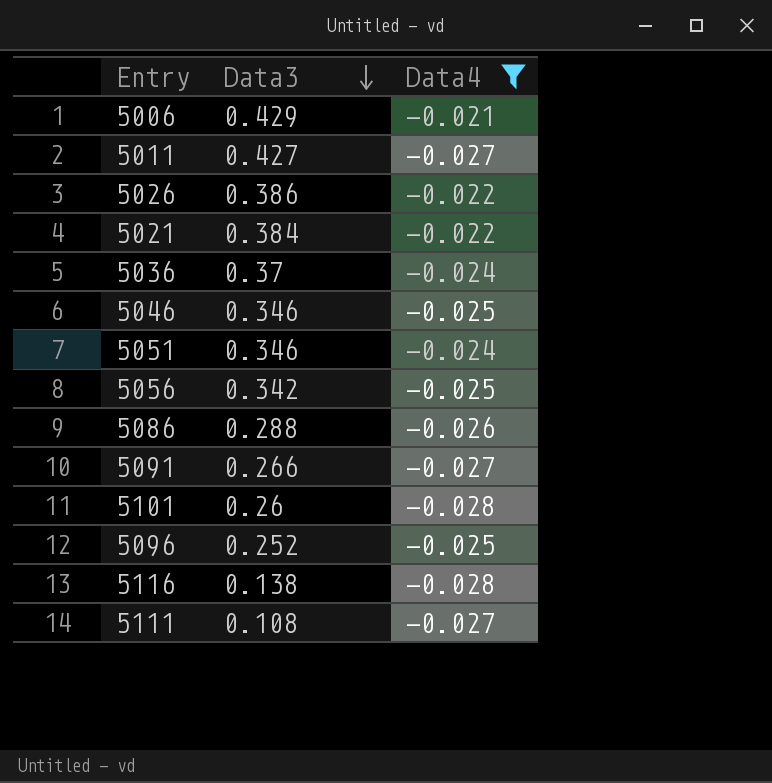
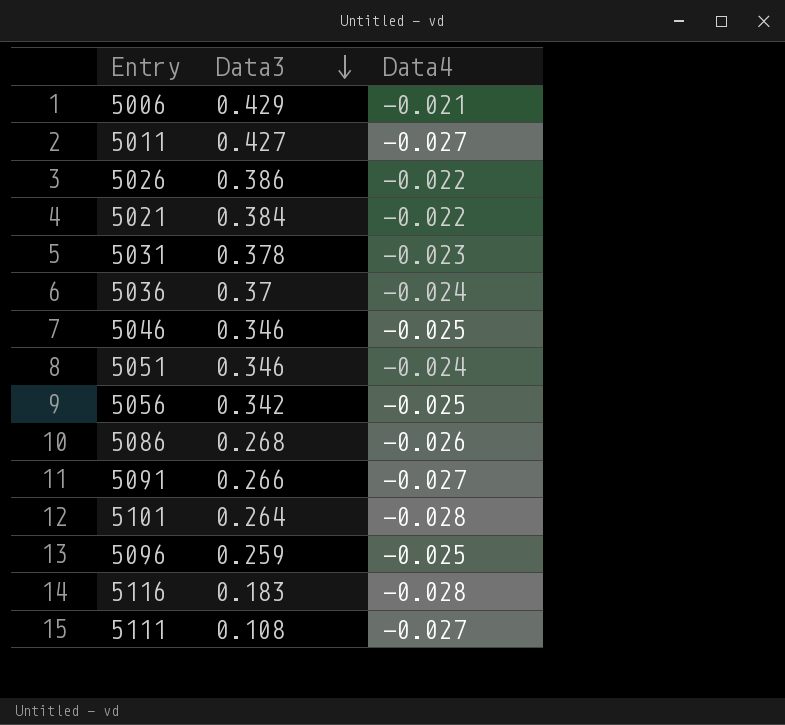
filter: Data4 != -0.023 -> none
5086 | Data3: 0.288 -> 0.268
5101 | Data3: 0.26 -> 0.264
5096 | Data3: 0.252 -> 0.259
5116 | Data3: 0.138 -> 0.183

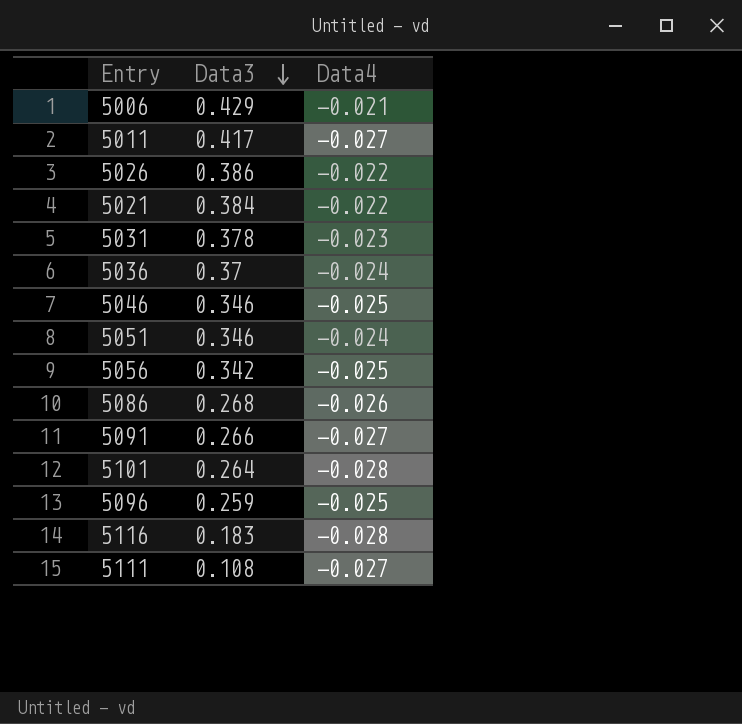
5011 | Data3: 0.427 -> 0.417

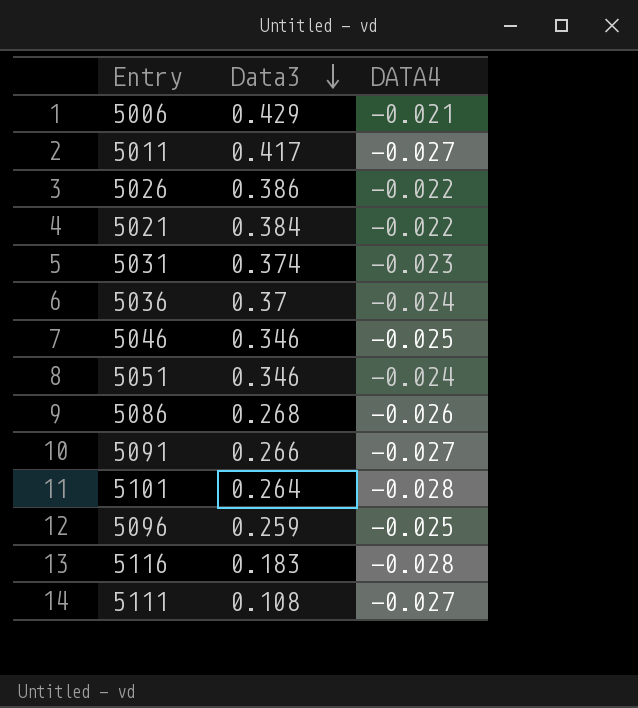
column name: Data4 -> DATA4
row 5056: 0.342 | -0.025 -> none
5031 | Data3: 0.378 -> 0.374

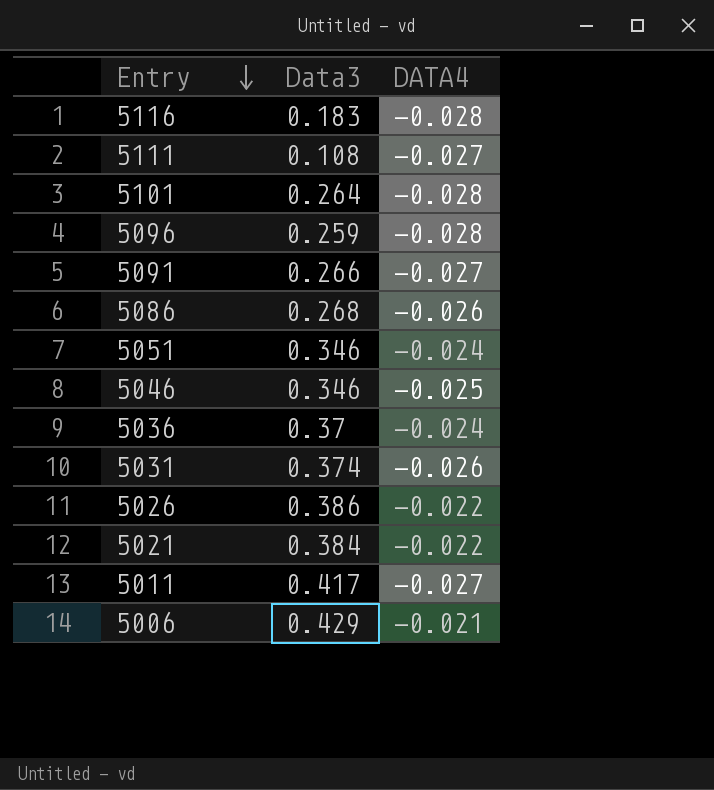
row order: Data3 descending -> Entry descending
5096 | DATA4: -0.025 -> -0.028
5031 | DATA4: -0.023 -> -0.026

